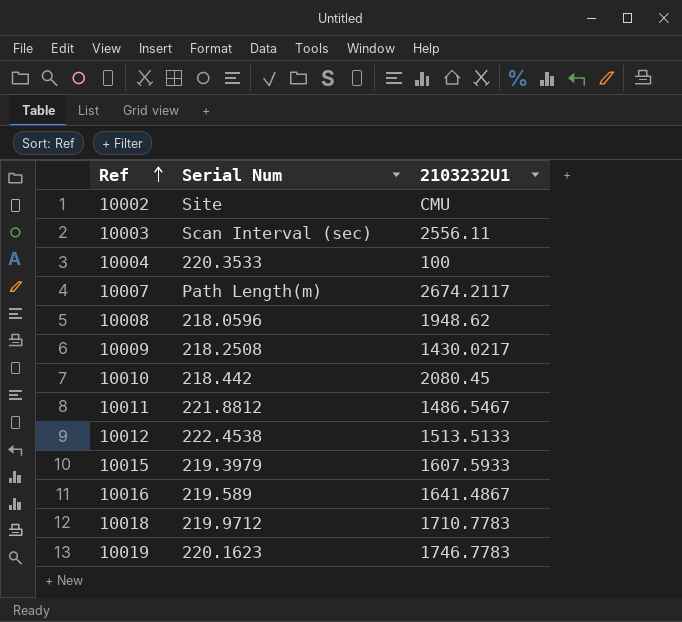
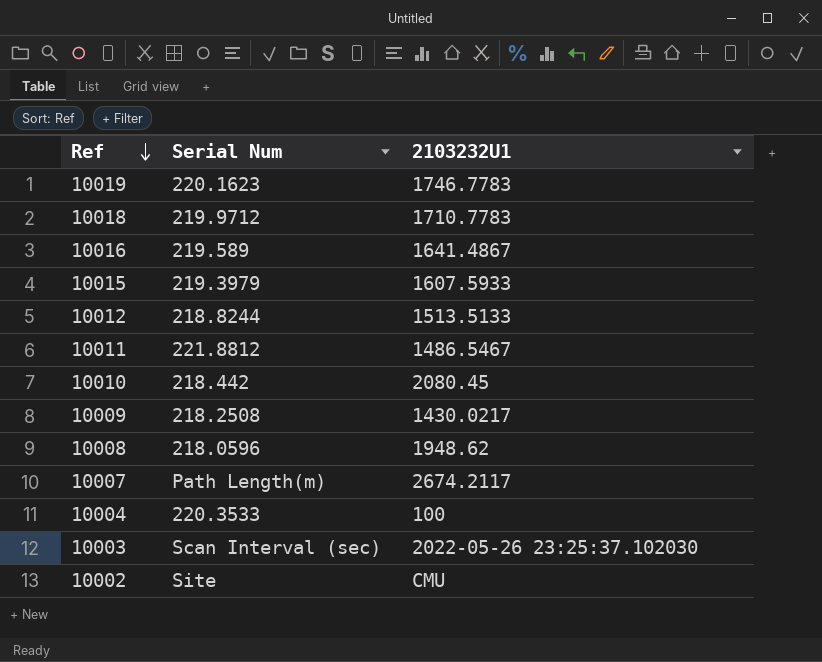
row order: Ref ascending -> Ref descending
10012 | Serial Num: 222.4538 -> 218.8244
10003 | 2103232U1: 2556.11 -> 2022-05-26 23:25:37.102030

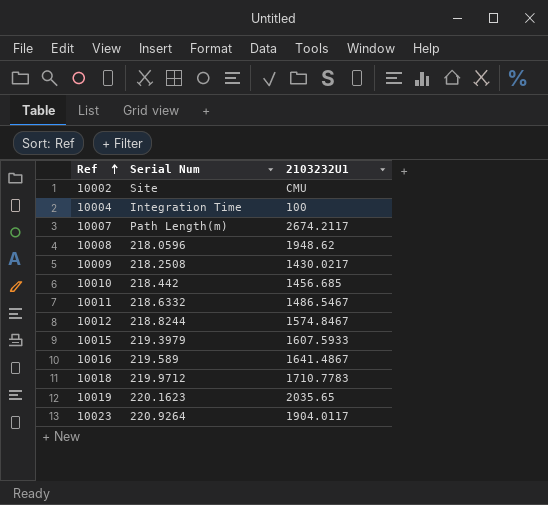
row order: Ref descending -> Ref ascending
row 10003: Scan Interval (sec) | 2022-05-26 23:25:37.102030 -> none
10004 | Serial Num: 220.3533 -> Integration Time
10010 | 2103232U1: 2080.45 -> 1456.685
10011 | Serial Num: 221.8812 -> 218.6332
10012 | 2103232U1: 1513.5133 -> 1574.8467
10019 | 2103232U1: 1746.7783 -> 2035.65
row 10023: none -> 220.9264 | 1904.0117

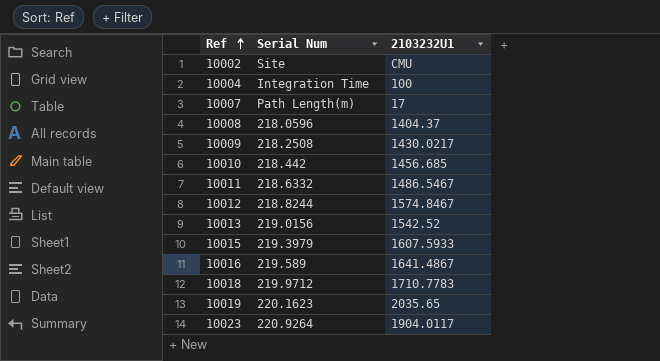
10007 | 2103232U1: 2674.2117 -> 17
10008 | 2103232U1: 1948.62 -> 1404.37
row 10013: none -> 219.0156 | 1542.52

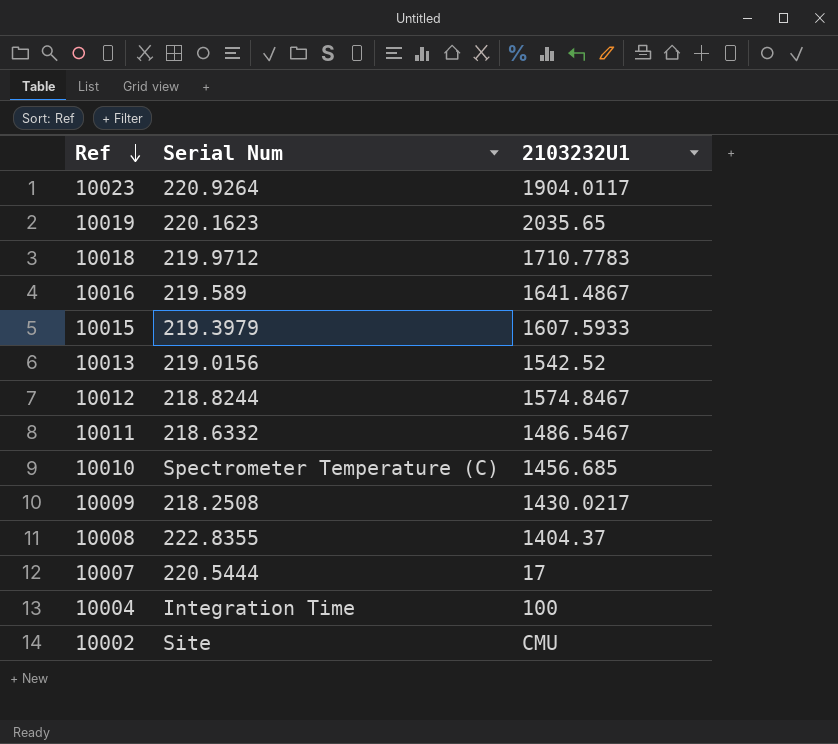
row order: Ref ascending -> Ref descending
10010 | Serial Num: 218.442 -> Spectrometer Temperature (C)
10008 | Serial Num: 218.0596 -> 222.8355
10007 | Serial Num: Path Length(m) -> 220.5444

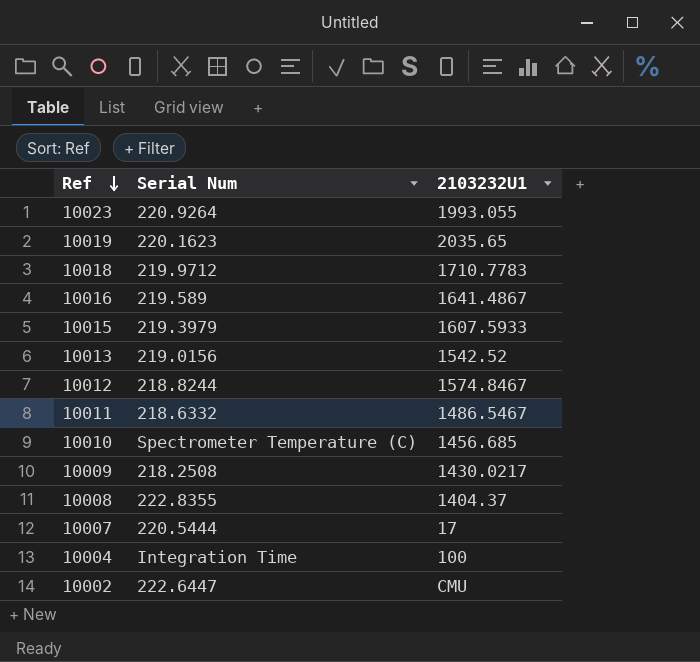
10023 | 2103232U1: 1904.0117 -> 1993.055
10002 | Serial Num: Site -> 222.6447

